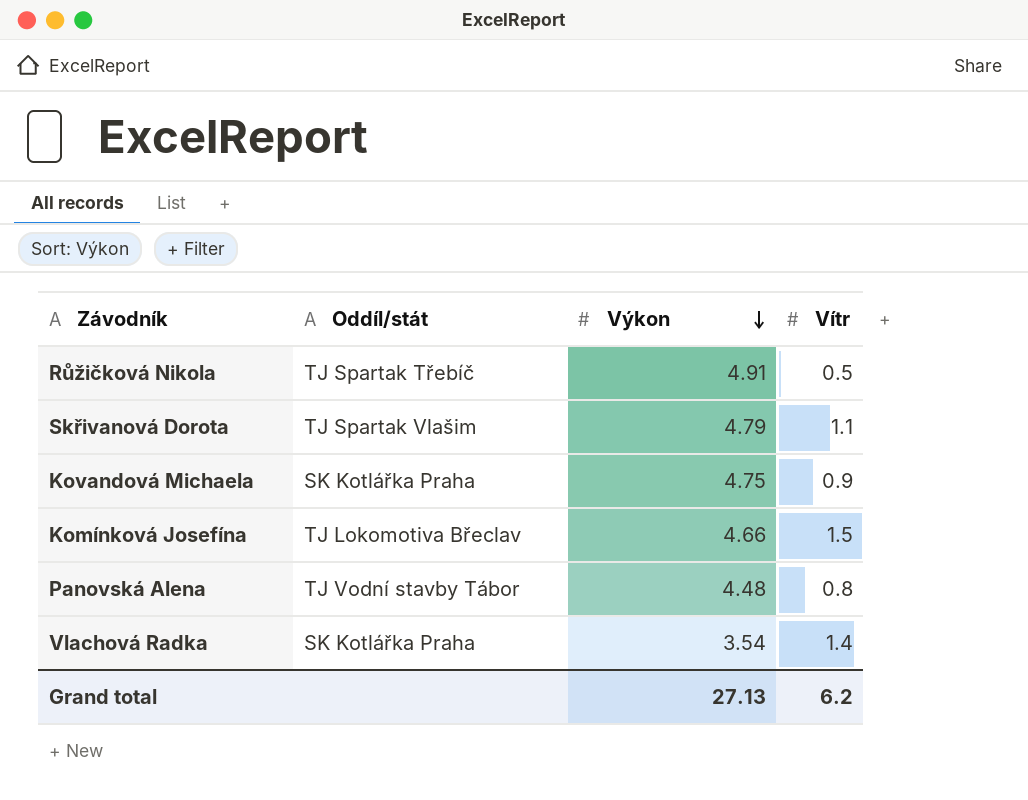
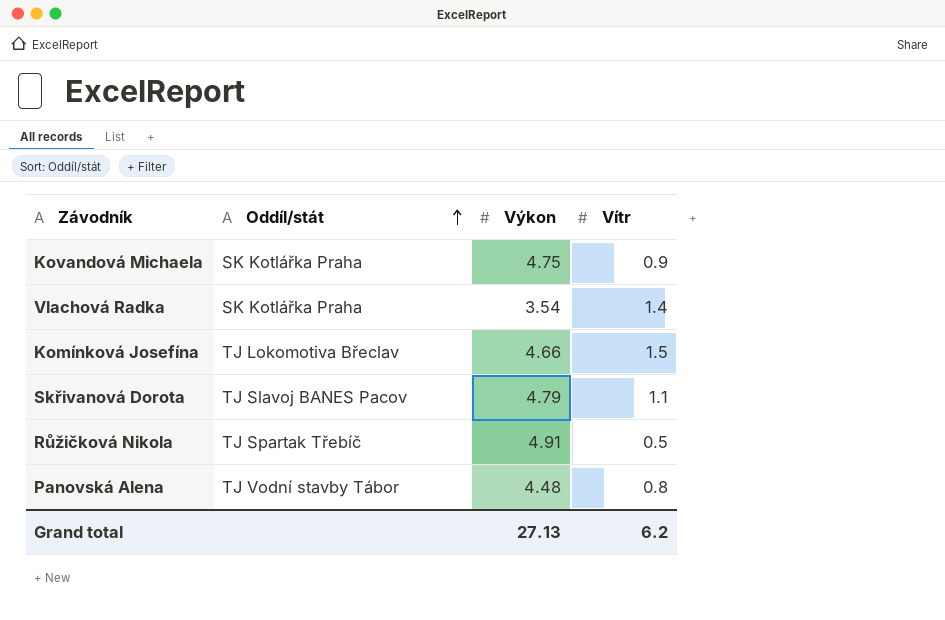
row order: Výkon descending -> Oddíl/stát ascending
Skřivanová Dorota | Oddíl/stát: TJ Spartak Vlašim -> TJ Slavoj BANES Pacov

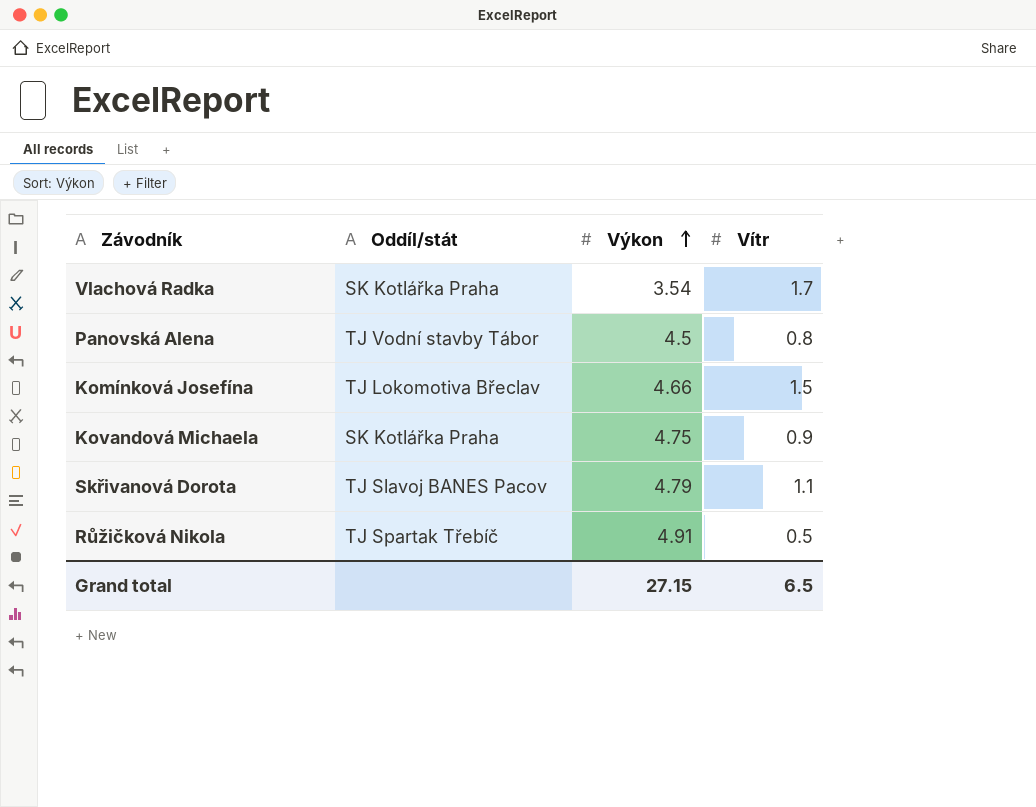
row order: Oddíl/stát ascending -> Výkon ascending
Vlachová Radka | Vítr: 1.4 -> 1.7
Panovská Alena | Výkon: 4.48 -> 4.5
Grand total | Výkon: 27.13 -> 27.15
Grand total | Vítr: 6.2 -> 6.5

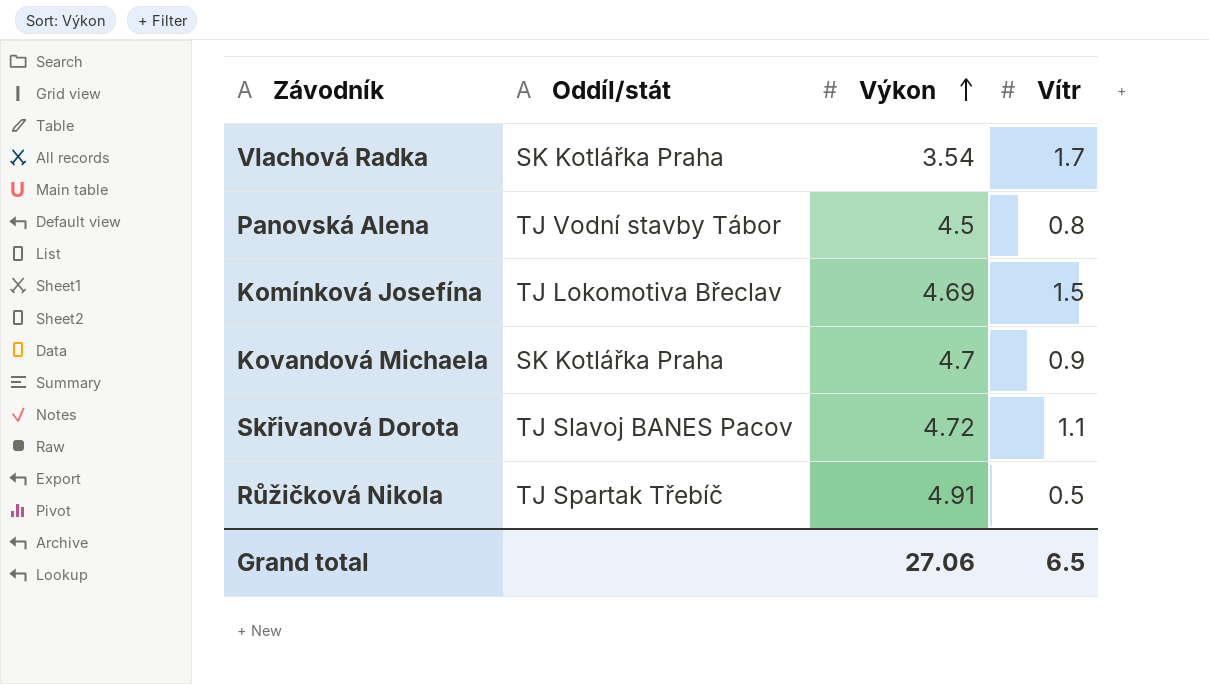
Komínková Josefína | Výkon: 4.66 -> 4.69
Kovandová Michaela | Výkon: 4.75 -> 4.7
Skřivanová Dorota | Výkon: 4.79 -> 4.72
Grand total | Výkon: 27.15 -> 27.06

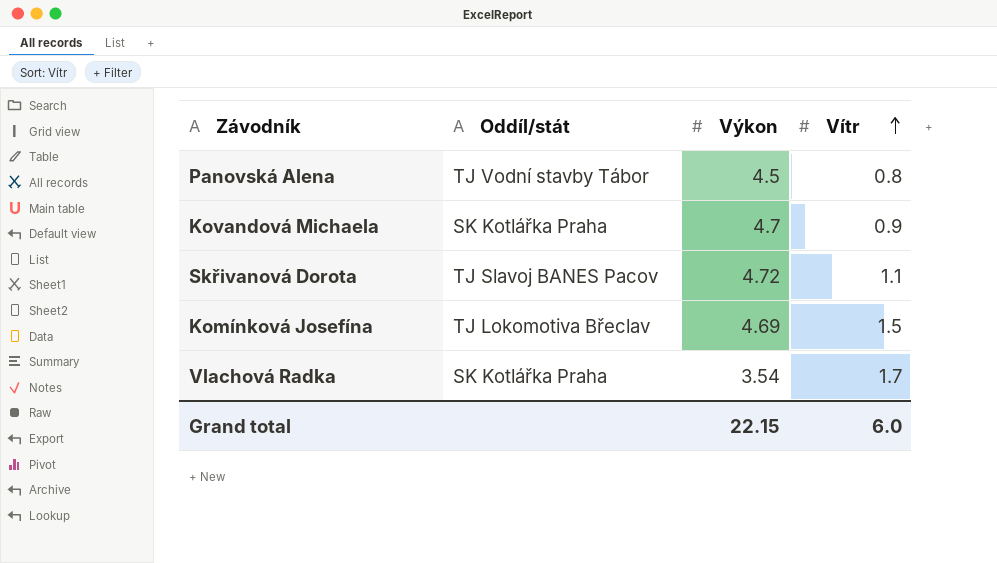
row order: Výkon ascending -> Vítr ascending
row Růžičková Nikola: TJ Spartak Třebíč | 4.91 | 0.5 -> none
Grand total | Výkon: 27.06 -> 22.15
Grand total | Vítr: 6.5 -> 6.0

